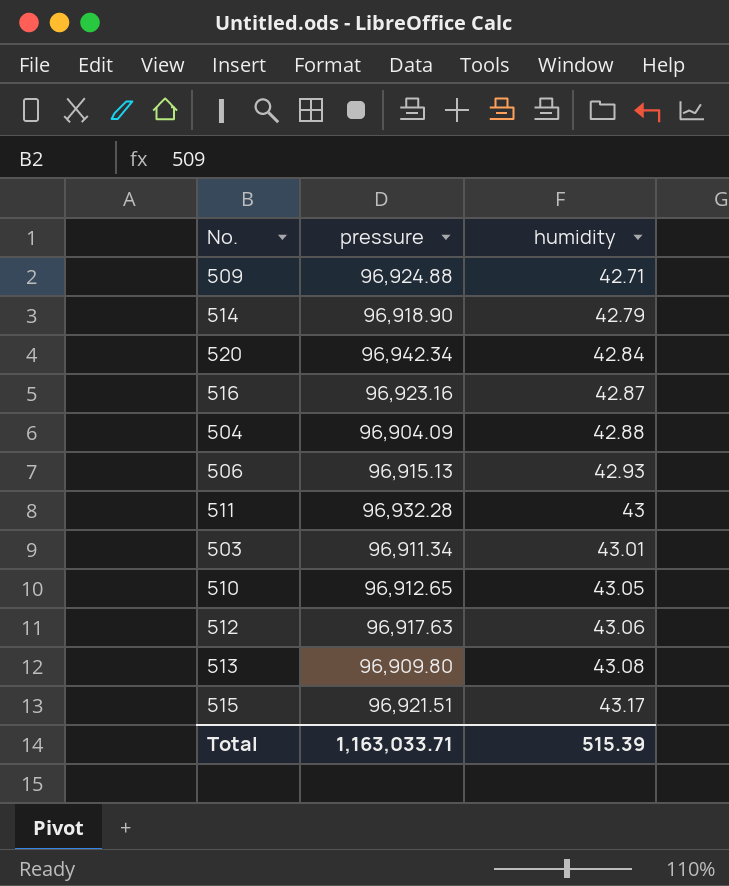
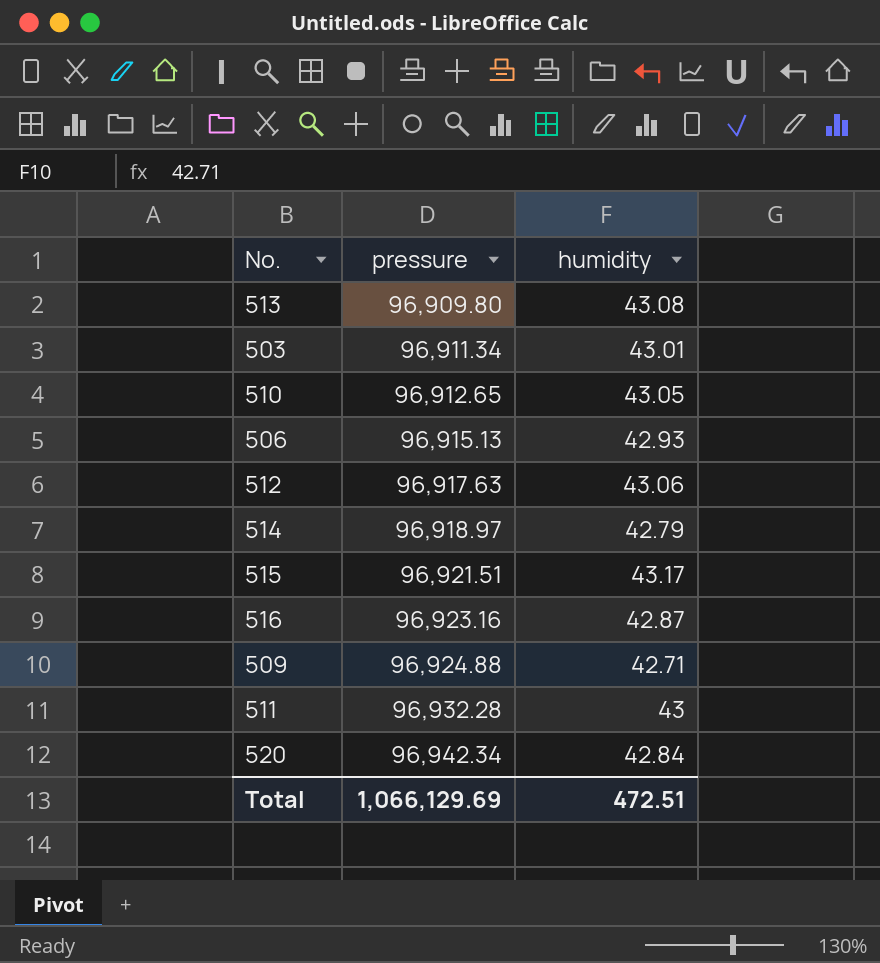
row order: humidity ascending -> pressure ascending
row 504: 96,904.09 | 42.88 -> none
514 | pressure: 96,918.90 -> 96,918.97
Total | pressure: 1,163,033.71 -> 1,066,129.69
Total | humidity: 515.39 -> 472.51

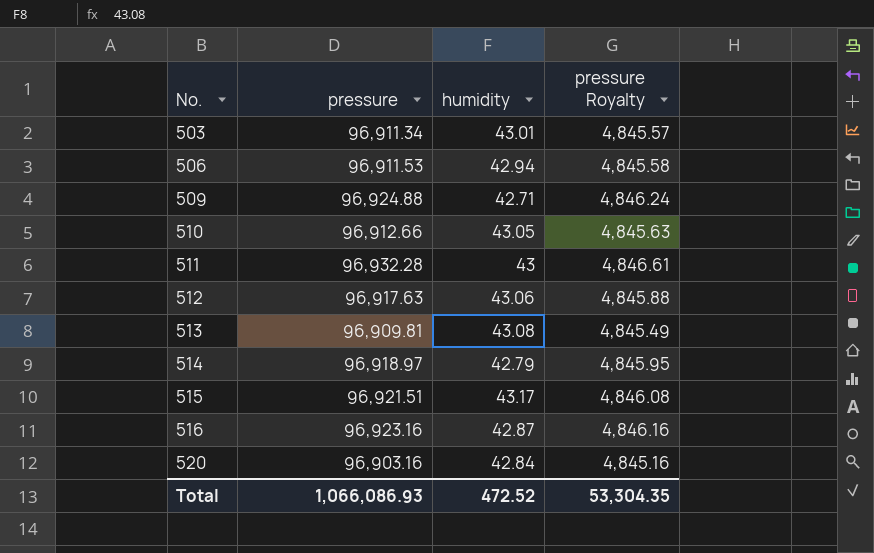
row order: pressure ascending -> No. ascending
column pressure Royalty | formula: none -> [pressure] * 0.05
506 | pressure: 96,915.13 -> 96,911.53
506 | humidity: 42.93 -> 42.94
510 | pressure: 96,912.65 -> 96,912.66
513 | pressure: 96,909.80 -> 96,909.81
520 | pressure: 96,942.34 -> 96,903.16
Total | pressure: 1,066,129.69 -> 1,066,086.93
Total | humidity: 472.51 -> 472.52

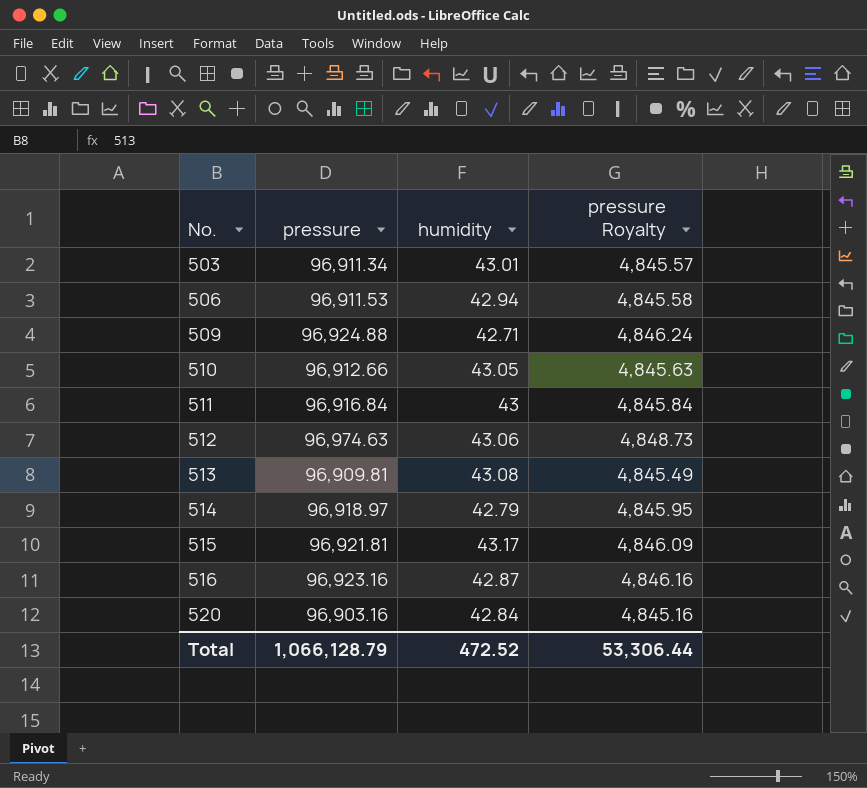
511 | pressure: 96,932.28 -> 96,916.84
511 | pressure Royalty: 4,846.61 -> 4,845.84
512 | pressure: 96,917.63 -> 96,974.63
512 | pressure Royalty: 4,845.88 -> 4,848.73
515 | pressure: 96,921.51 -> 96,921.81
515 | pressure Royalty: 4,846.08 -> 4,846.09
Total | pressure: 1,066,086.93 -> 1,066,128.79
Total | pressure Royalty: 53,304.35 -> 53,306.44

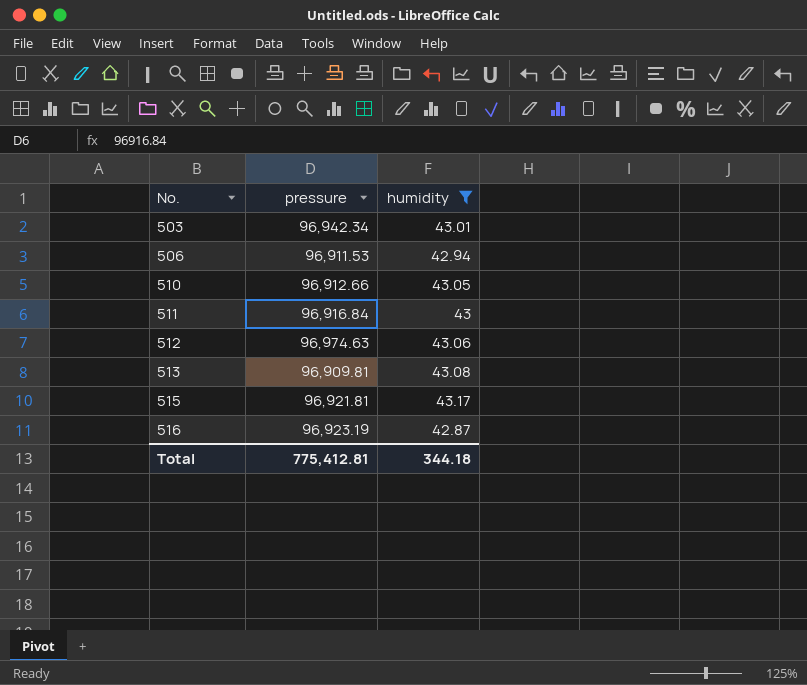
filter: none -> humidity >= 42.87
column pressure Royalty | formula: [pressure] * 0.05 -> none
503 | pressure: 96,911.34 -> 96,942.34
516 | pressure: 96,923.16 -> 96,923.19
Total | pressure: 1,066,128.79 -> 775,412.81
Total | humidity: 472.52 -> 344.18

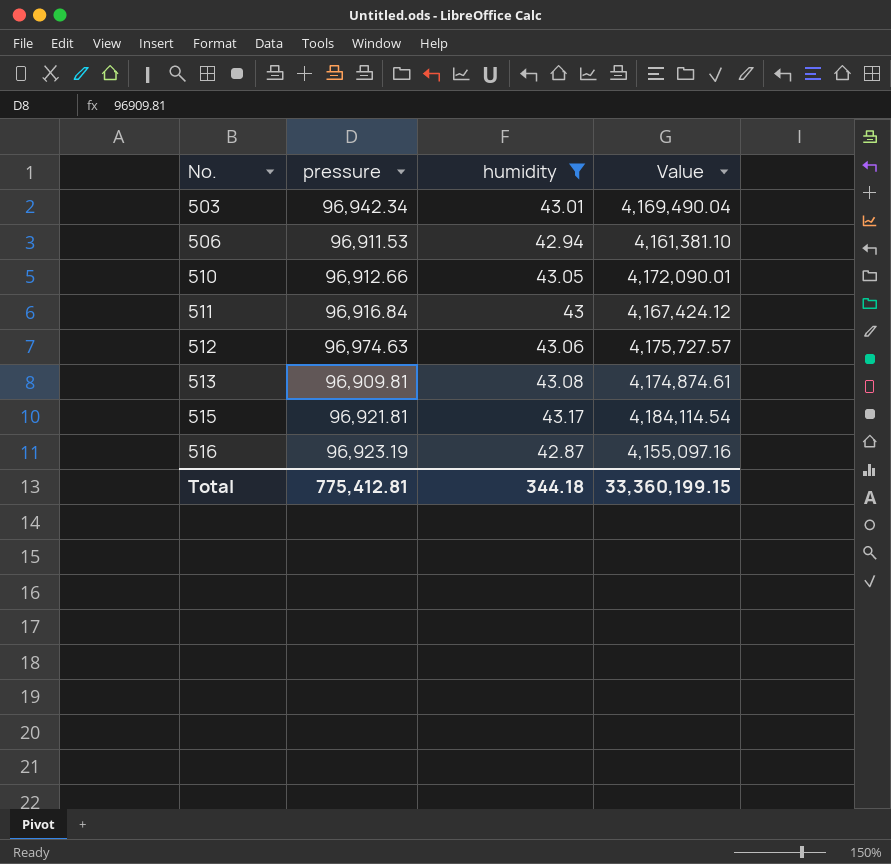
column Value | formula: none -> [pressure] * [humidity]

